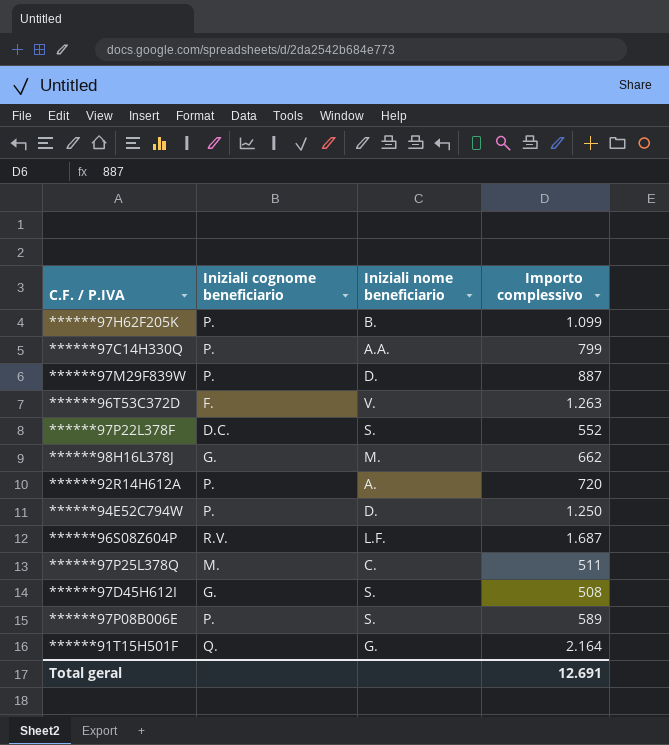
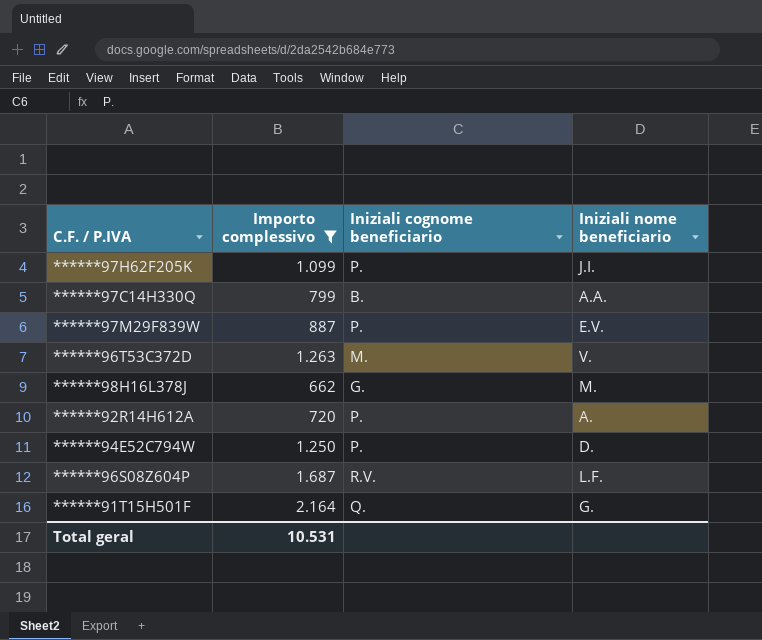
filter: none -> Importo complessivo >= 662
column Importo complessivo | position: 4 -> 2
******97H62F205K | Iniziali nome beneficiario: B. -> J.I.
******97C14H330Q | Iniziali cognome beneficiario: P. -> B.
******97M29F839W | Iniziali nome beneficiario: D. -> E.V.
******96T53C372D | Iniziali cognome beneficiario: F. -> M.
Total geral | Importo complessivo: 12.691 -> 10.531

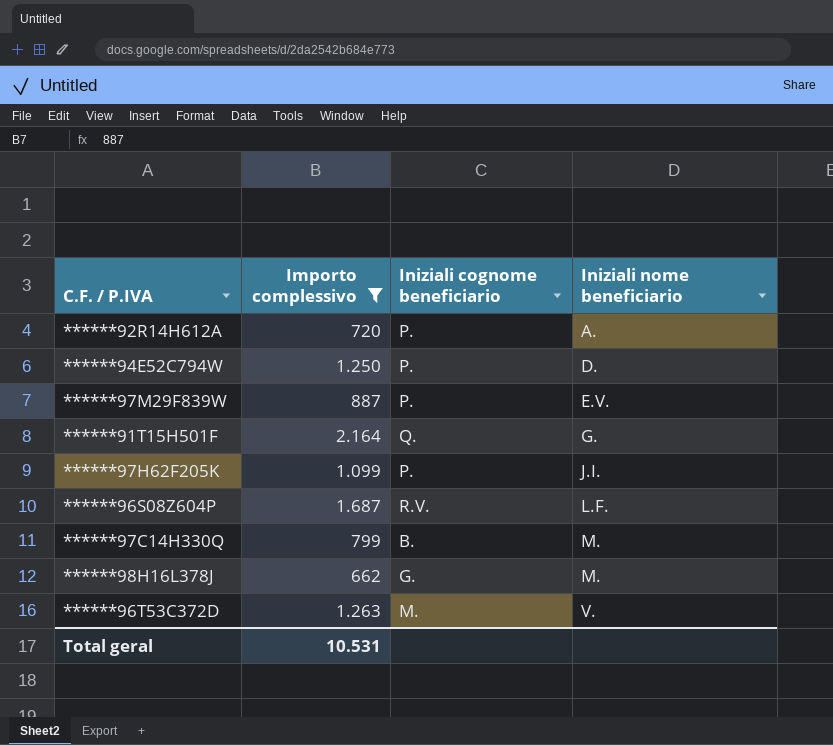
row order: none -> Iniziali nome beneficiario ascending
******97C14H330Q | Iniziali nome beneficiario: A.A. -> M.

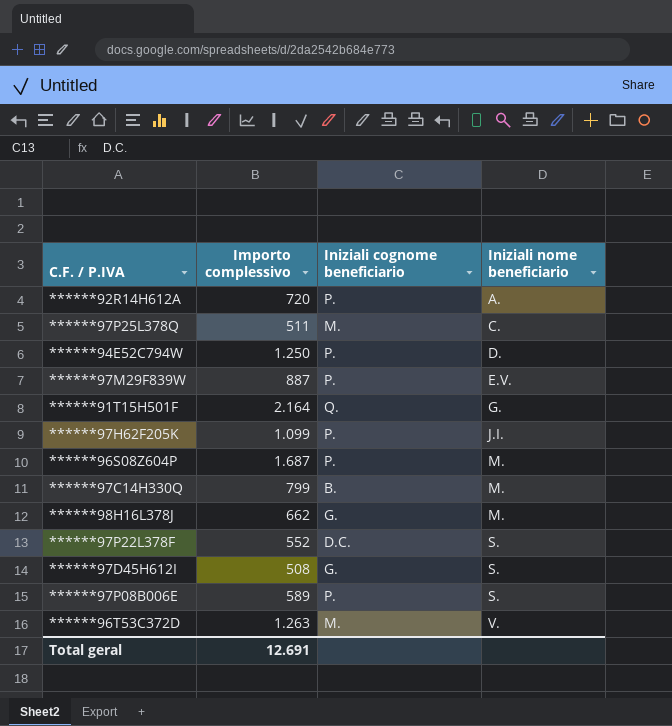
filter: Importo complessivo >= 662 -> none
******96S08Z604P | Iniziali cognome beneficiario: R.V. -> P.
******96S08Z604P | Iniziali nome beneficiario: L.F. -> M.
Total geral | Importo complessivo: 10.531 -> 12.691

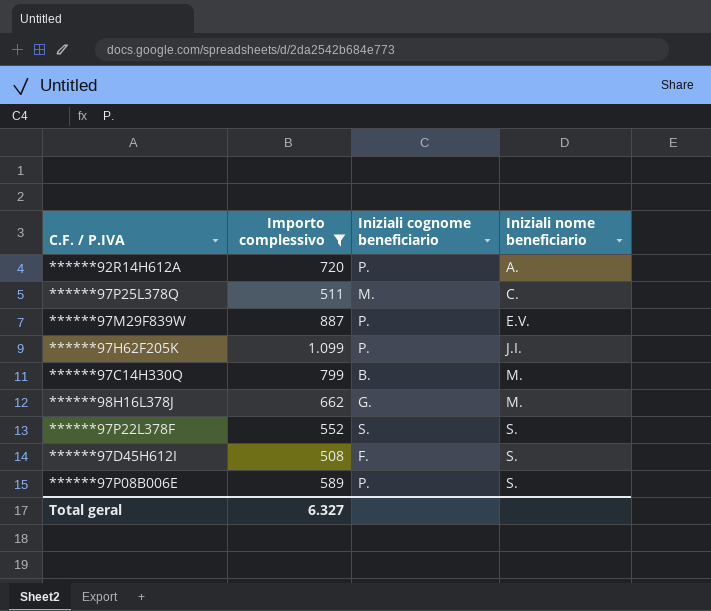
filter: none -> Importo complessivo <= 1.099
******97P22L378F | Iniziali cognome beneficiario: D.C. -> S.
******97D45H612I | Iniziali cognome beneficiario: G. -> F.
Total geral | Importo complessivo: 12.691 -> 6.327

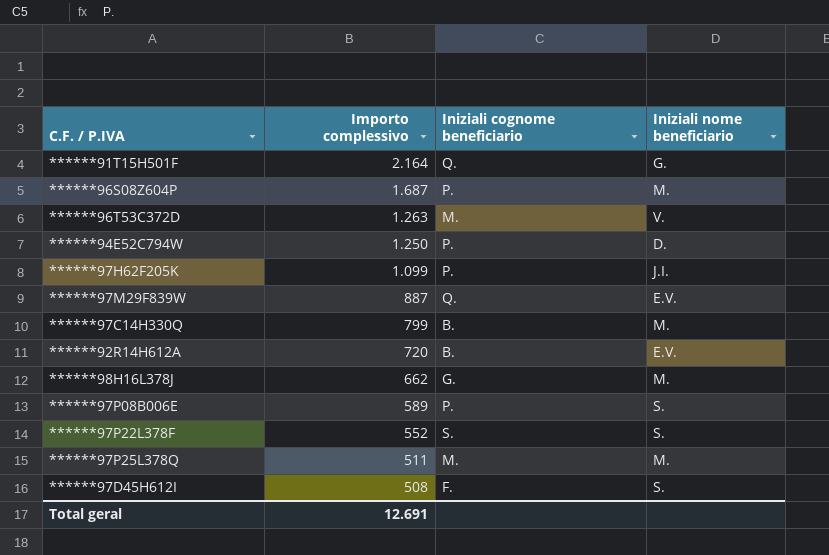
filter: Importo complessivo <= 1.099 -> none
row order: Iniziali nome beneficiario ascending -> Importo complessivo descending
******97M29F839W | Iniziali cognome beneficiario: P. -> Q.
******92R14H612A | Iniziali cognome beneficiario: P. -> B.
******92R14H612A | Iniziali nome beneficiario: A. -> E.V.
******97P25L378Q | Iniziali nome beneficiario: C. -> M.
Total geral | Importo complessivo: 6.327 -> 12.691

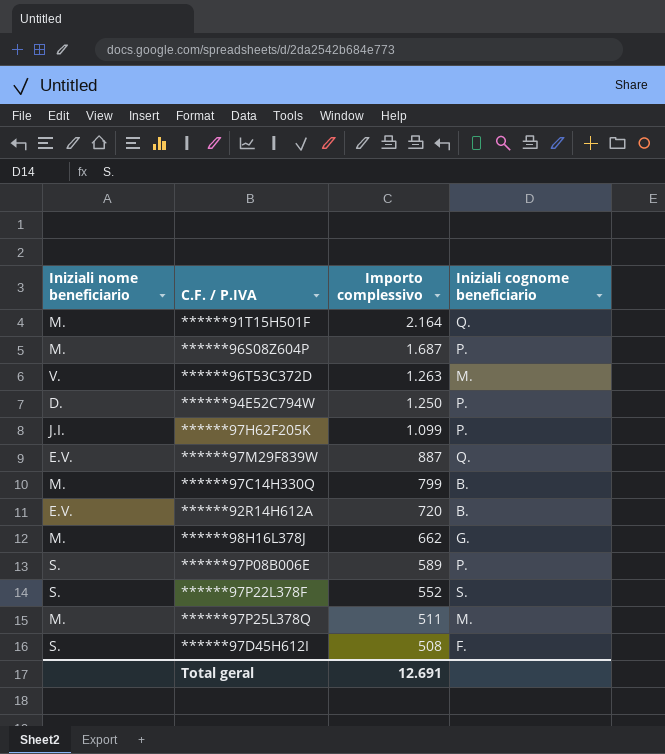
column Iniziali nome beneficiario | position: 4 -> 1
******91T15H501F | Iniziali nome beneficiario: G. -> M.

